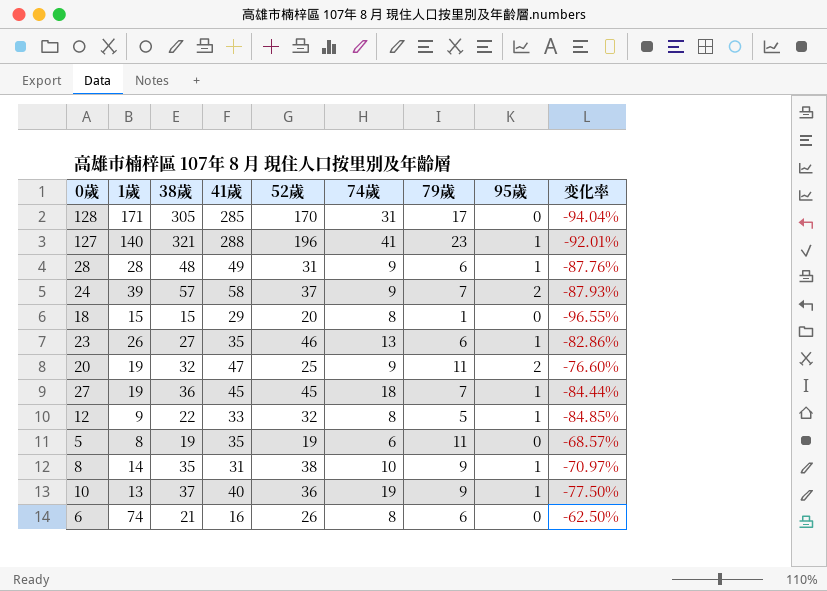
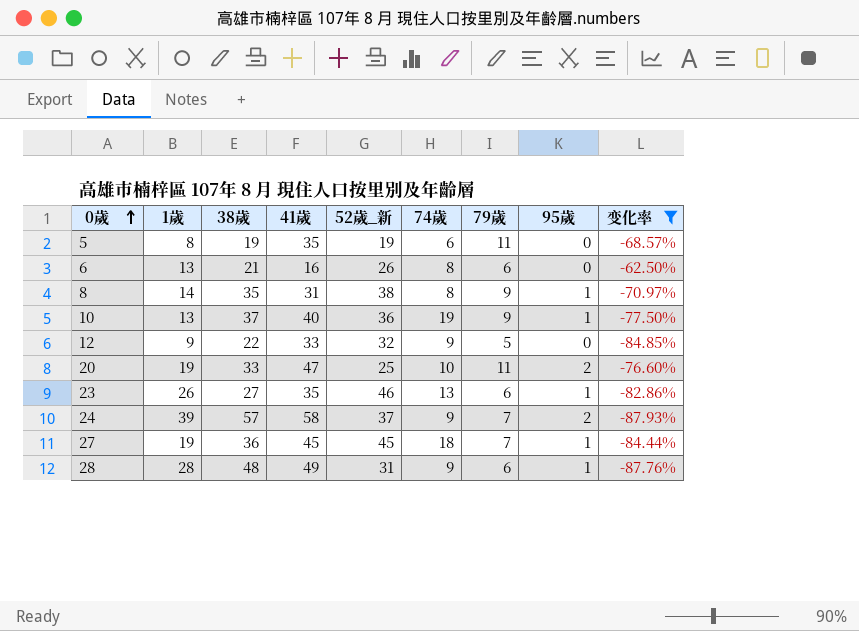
filter: none -> 变化率 >= -87.93%
row order: none -> 0歲 ascending
column name: 52歲 -> 52歲_新
6 | 1歲: 74 -> 13
8 | 74歲: 10 -> 8
12 | 74歲: 8 -> 9
12 | 95歲: 1 -> 0
20 | 38歲: 32 -> 33
20 | 74歲: 9 -> 10

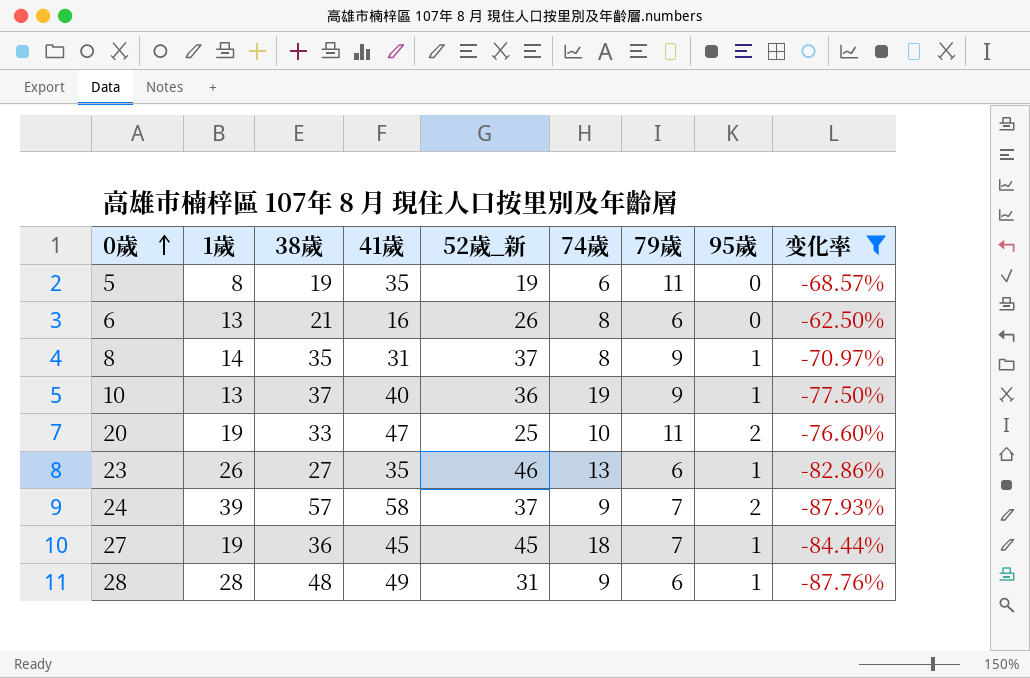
row 12: 9 | 22 | 33 | 32 | 9 | 5 | 0 | -84.85% -> none
8 | 52歲_新: 38 -> 37

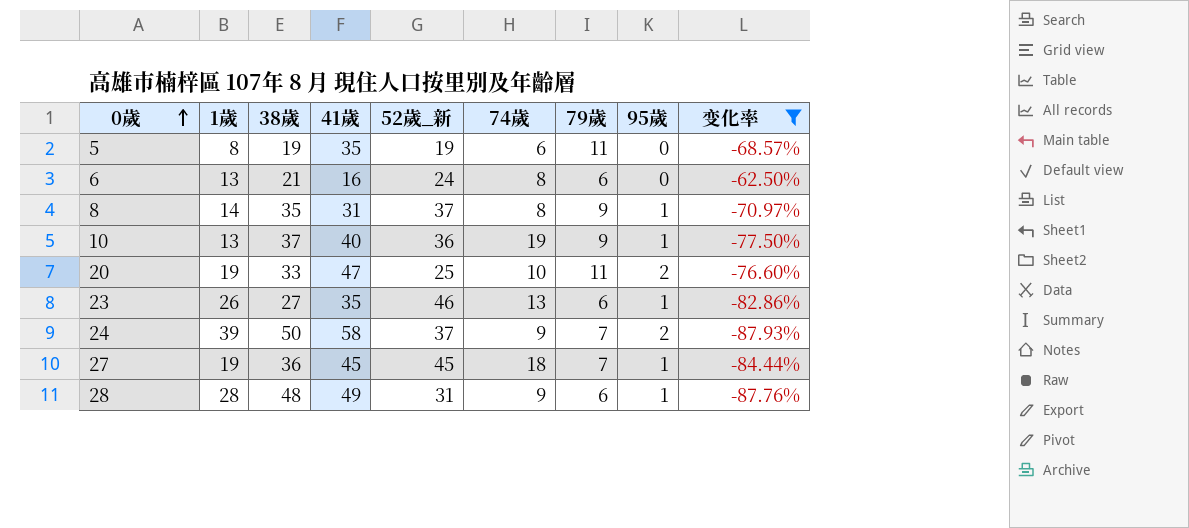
6 | 52歲_新: 26 -> 24
24 | 38歲: 57 -> 50

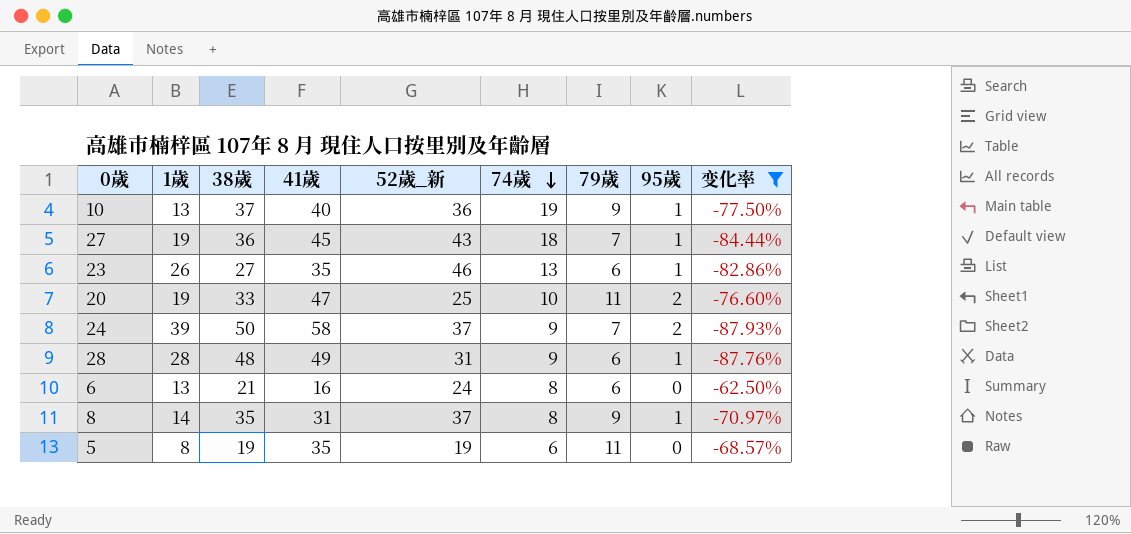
row order: 0歲 ascending -> 74歲 descending
27 | 52歲_新: 45 -> 43

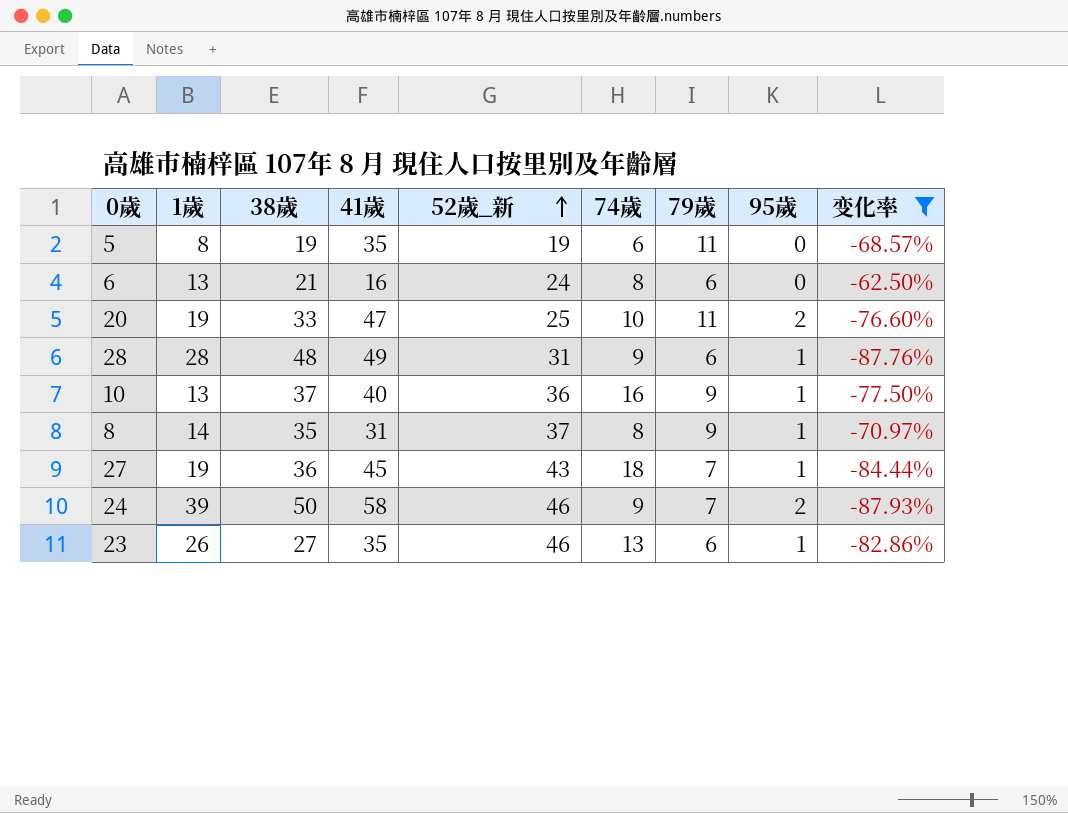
row order: 74歲 descending -> 52歲_新 ascending
10 | 74歲: 19 -> 16
24 | 52歲_新: 37 -> 46

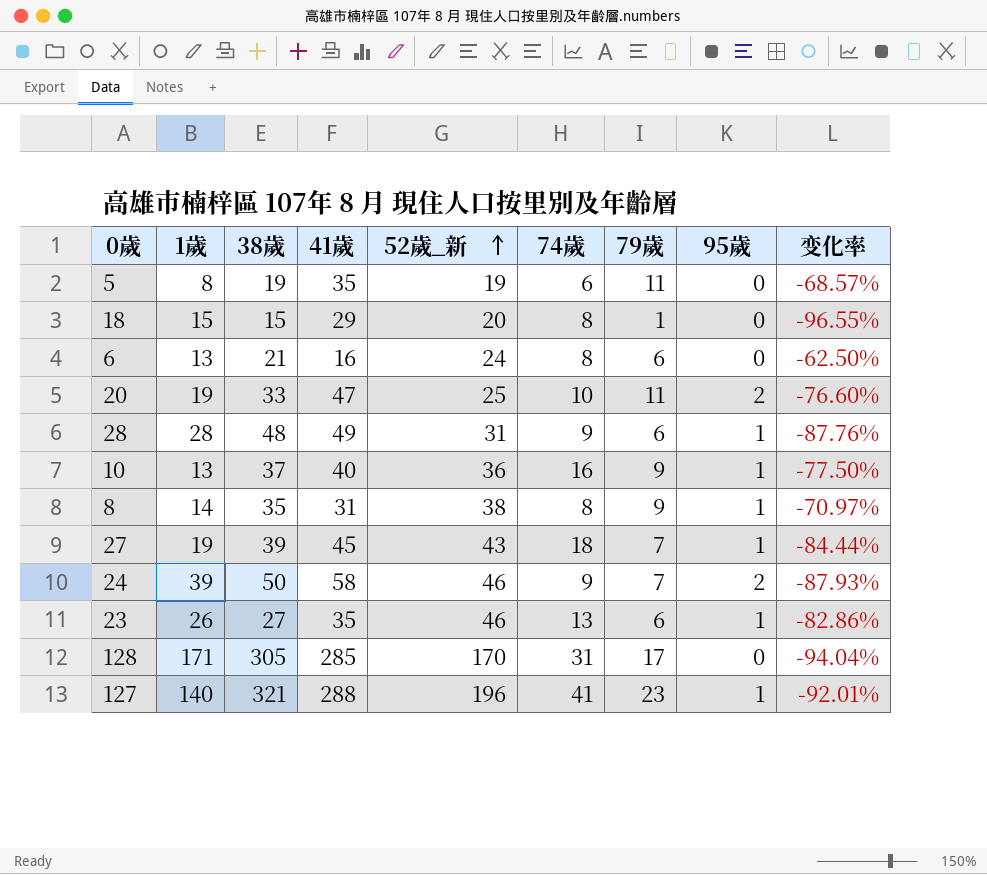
filter: 变化率 >= -87.93% -> none
8 | 52歲_新: 37 -> 38
27 | 38歲: 36 -> 39

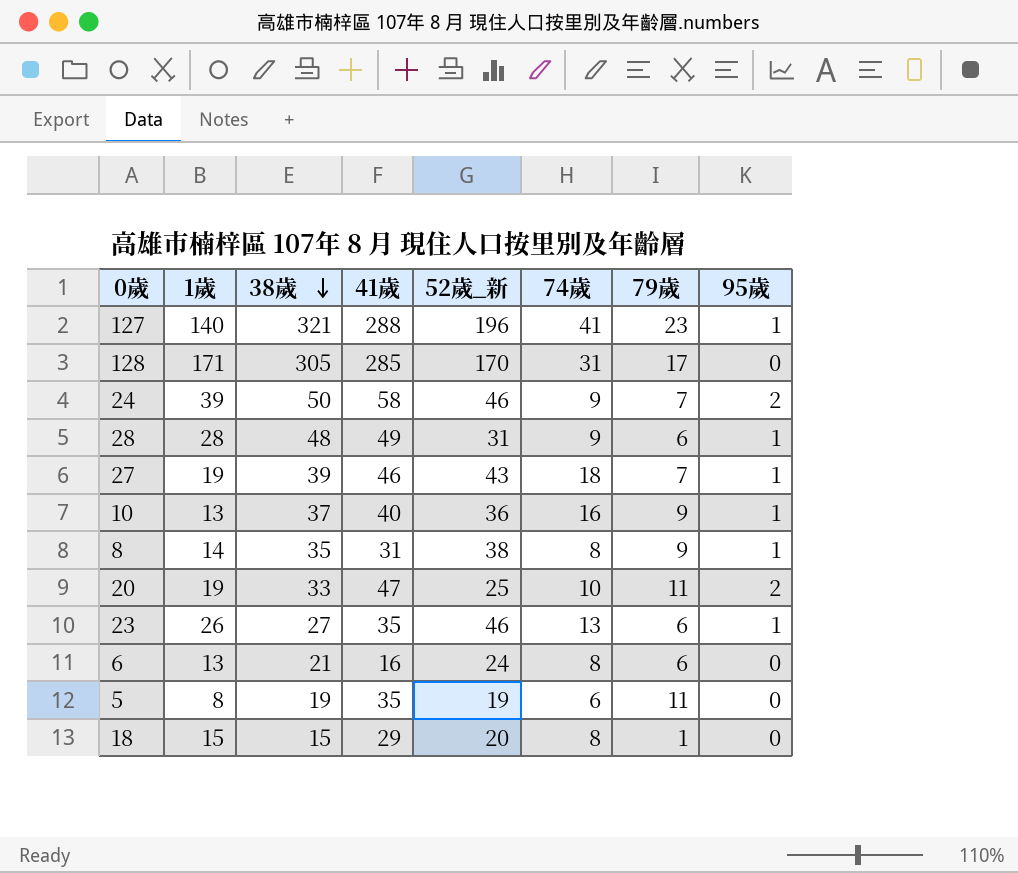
row order: 52歲_新 ascending -> 38歲 descending
column 变化率 | formula: ([79歲] - [41歲]) / [41歲] -> none
27 | 41歲: 45 -> 46

